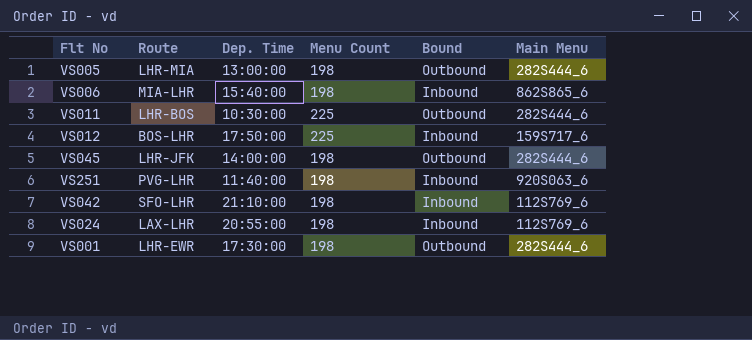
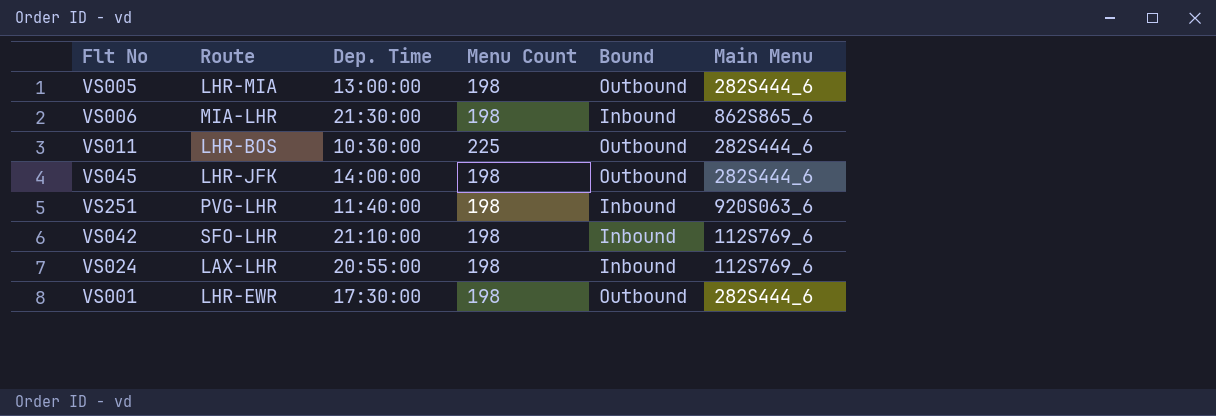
row VS012: BOS-LHR | 17:50:00 | 225 | Inbound | 159S717_6 -> none
VS006 | Dep. Time: 15:40:00 -> 21:30:00

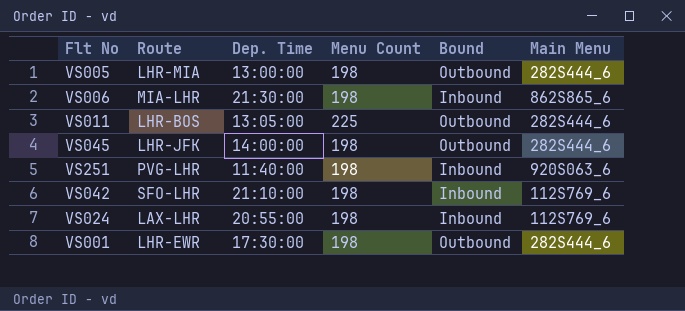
VS011 | Dep. Time: 10:30:00 -> 13:05:00

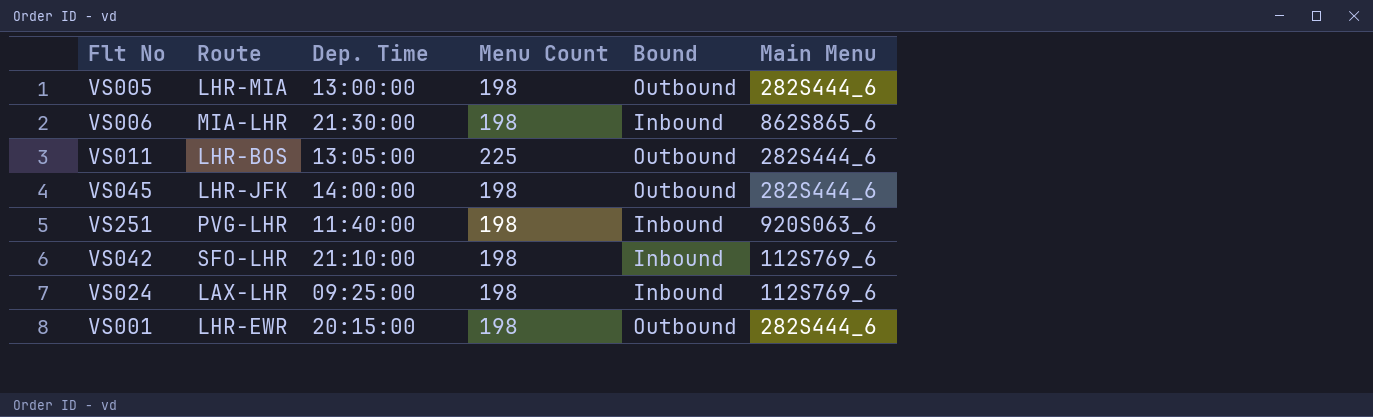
VS024 | Dep. Time: 20:55:00 -> 09:25:00
VS001 | Dep. Time: 17:30:00 -> 20:15:00

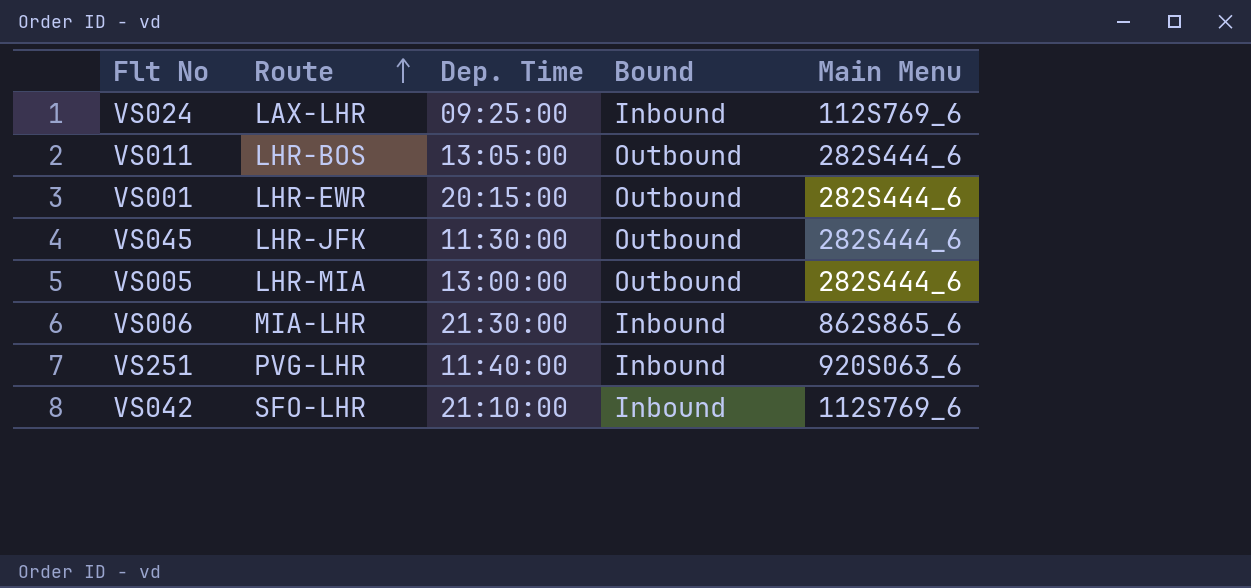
row order: none -> Route ascending
column Menu Count | position: 4 -> none
VS045 | Dep. Time: 14:00:00 -> 11:30:00

